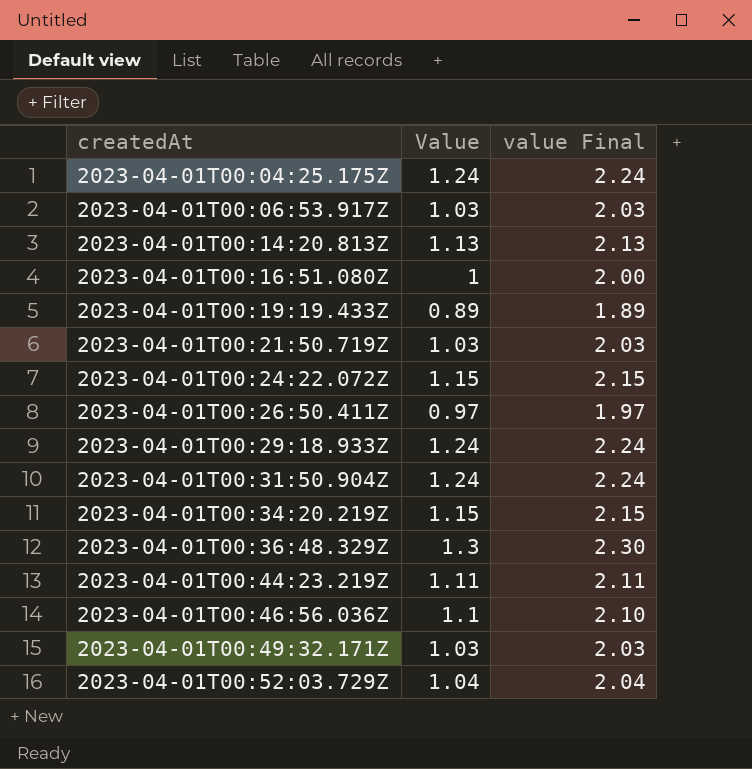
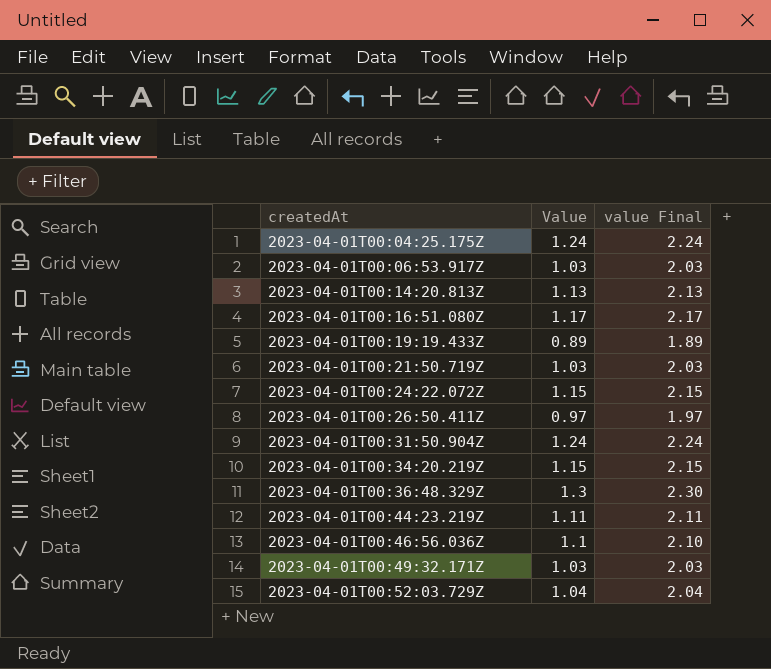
row 2023-04-01T00:29:18.933Z: 1.24 | 2.24 -> none
2023-04-01T00:16:51.080Z | Value: 1 -> 1.17
2023-04-01T00:16:51.080Z | value Final: 2.00 -> 2.17

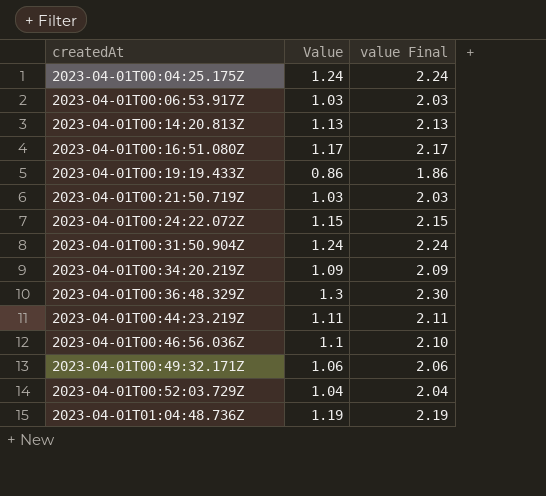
row 2023-04-01T00:26:50.411Z: 0.97 | 1.97 -> none
2023-04-01T00:19:19.433Z | Value: 0.89 -> 0.86
2023-04-01T00:19:19.433Z | value Final: 1.89 -> 1.86
2023-04-01T00:34:20.219Z | Value: 1.15 -> 1.09
2023-04-01T00:34:20.219Z | value Final: 2.15 -> 2.09
2023-04-01T00:49:32.171Z | Value: 1.03 -> 1.06
2023-04-01T00:49:32.171Z | value Final: 2.03 -> 2.06
row 2023-04-01T01:04:48.736Z: none -> 1.19 | 2.19

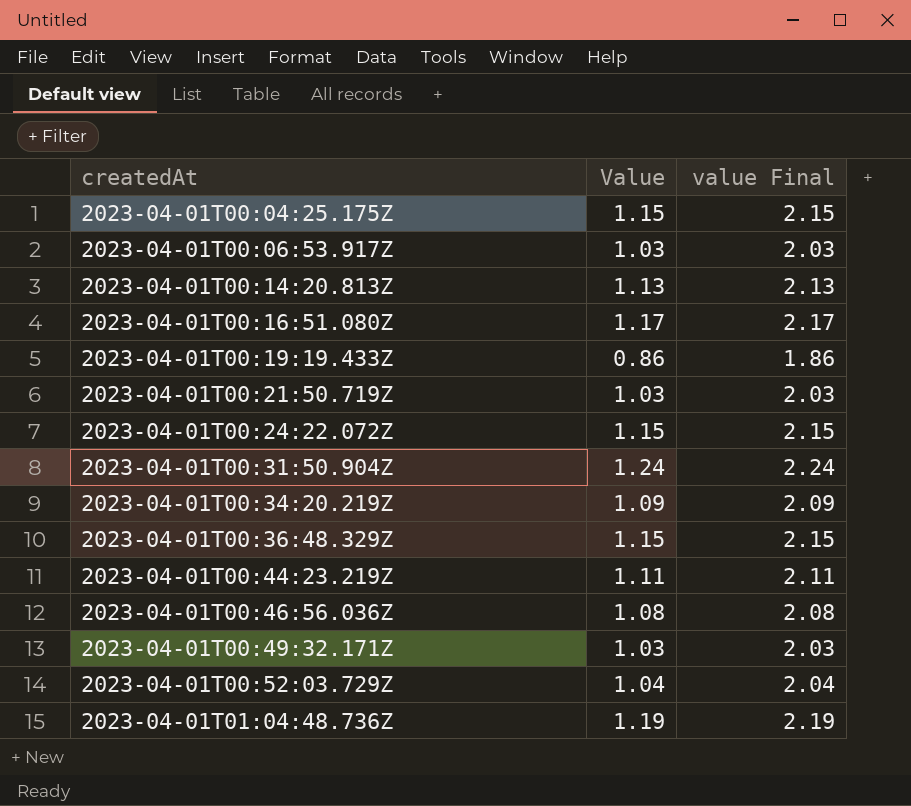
2023-04-01T00:04:25.175Z | Value: 1.24 -> 1.15
2023-04-01T00:04:25.175Z | value Final: 2.24 -> 2.15
2023-04-01T00:36:48.329Z | Value: 1.3 -> 1.15
2023-04-01T00:36:48.329Z | value Final: 2.30 -> 2.15
2023-04-01T00:46:56.036Z | Value: 1.1 -> 1.08
2023-04-01T00:46:56.036Z | value Final: 2.10 -> 2.08
2023-04-01T00:49:32.171Z | Value: 1.06 -> 1.03
2023-04-01T00:49:32.171Z | value Final: 2.06 -> 2.03

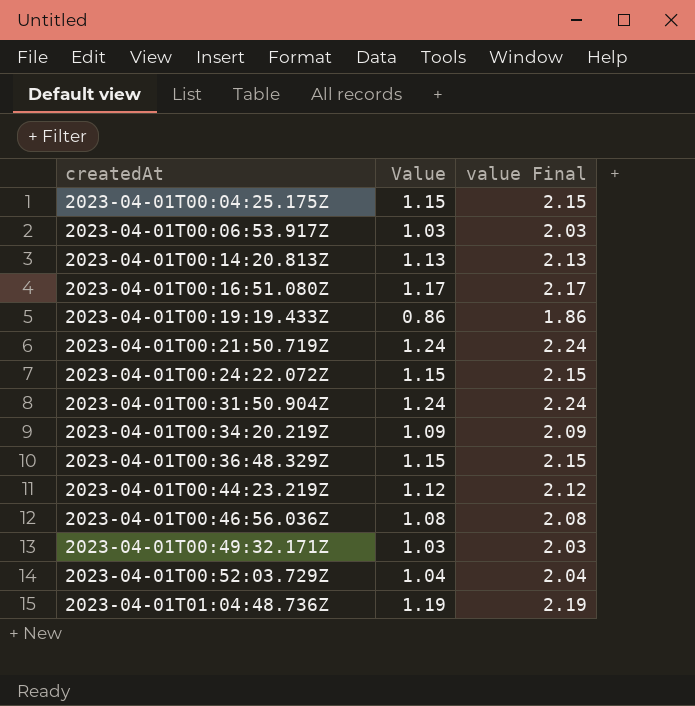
2023-04-01T00:21:50.719Z | Value: 1.03 -> 1.24
2023-04-01T00:21:50.719Z | value Final: 2.03 -> 2.24
2023-04-01T00:44:23.219Z | Value: 1.11 -> 1.12
2023-04-01T00:44:23.219Z | value Final: 2.11 -> 2.12

